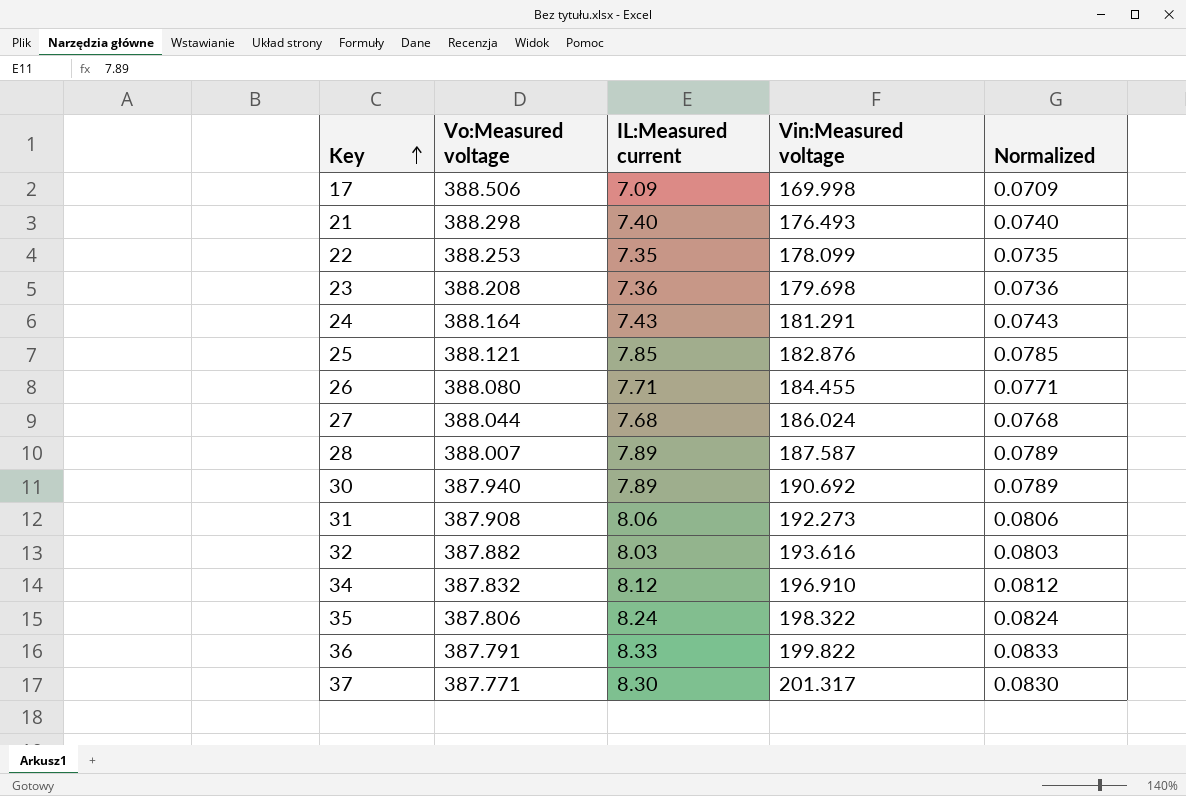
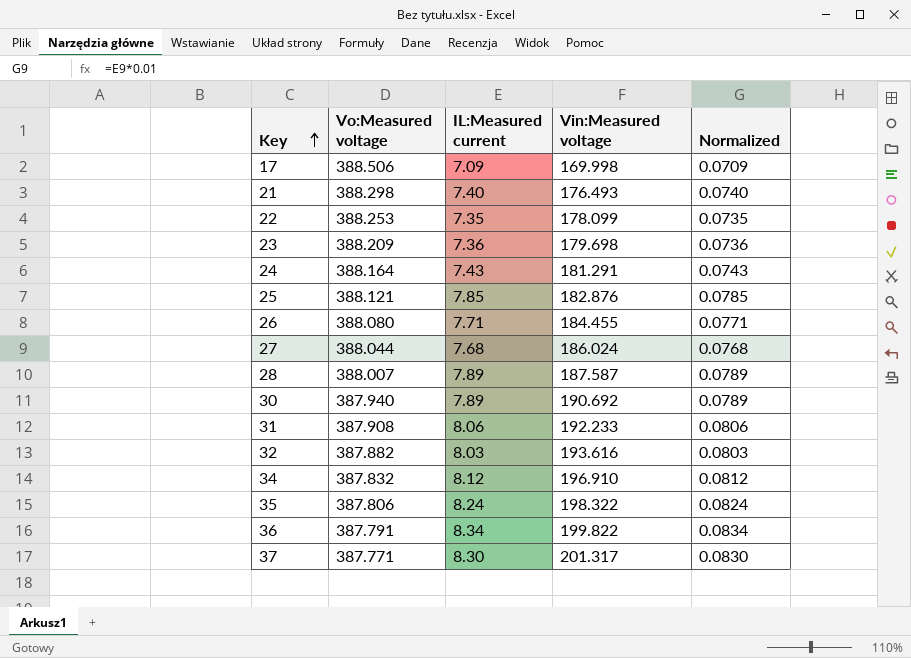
23 | Vo:Measured voltage: 388.208 -> 388.209
31 | Vin:Measured voltage: 192.273 -> 192.233
36 | IL:Measured current: 8.33 -> 8.34
36 | Normalized: 0.0833 -> 0.0834

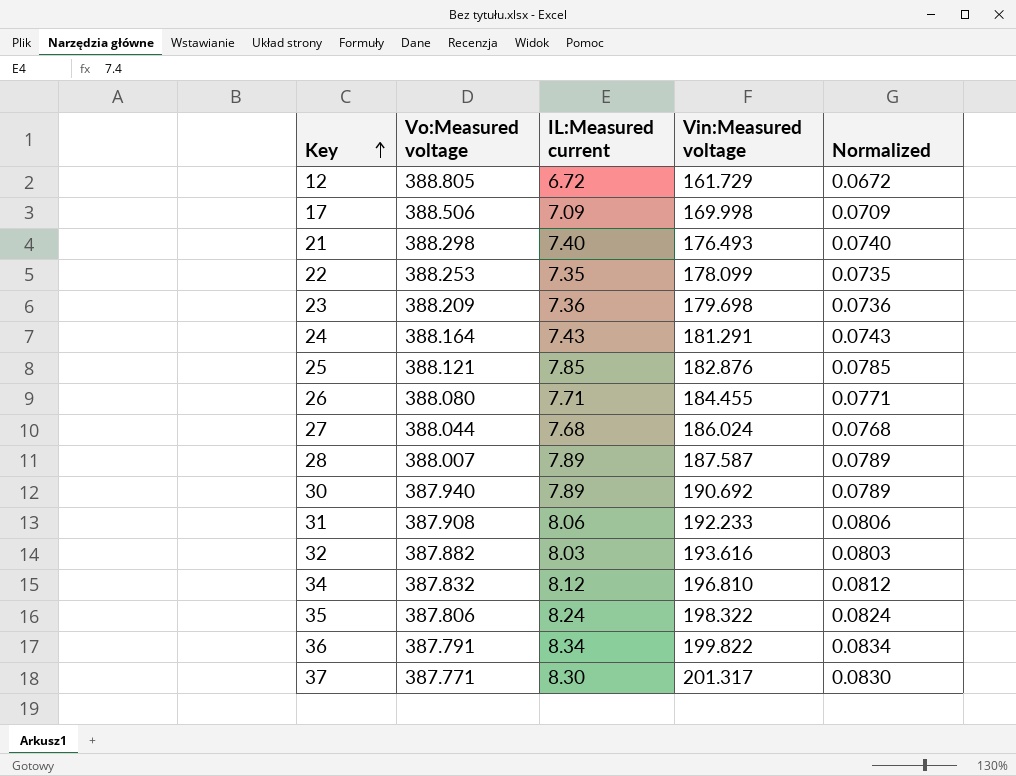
row 12: none -> 388.805 | 6.72 | 161.729 | 0.0672
34 | Vin:Measured voltage: 196.910 -> 196.810

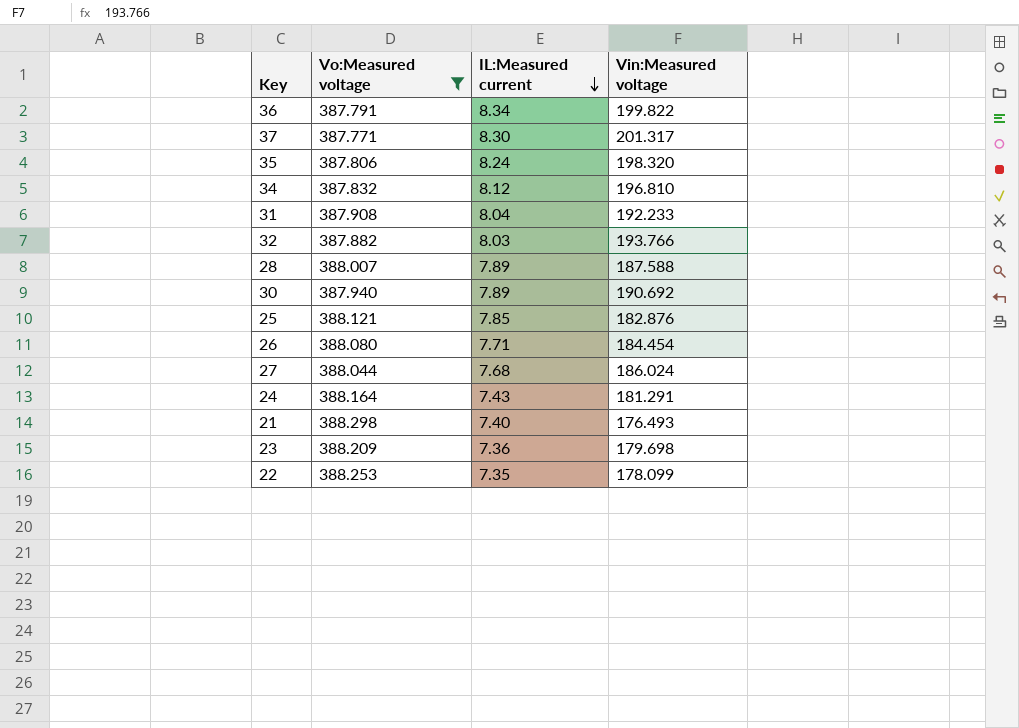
filter: none -> Vo:Measured voltage <= 388.298
row order: Key ascending -> IL:Measured current descending
column Normalized | formula: [IL:Measured current] * 0.01 -> none
35 | Vin:Measured voltage: 198.322 -> 198.320
31 | IL:Measured current: 8.06 -> 8.04
32 | Vin:Measured voltage: 193.616 -> 193.766
28 | Vin:Measured voltage: 187.587 -> 187.588
26 | Vin:Measured voltage: 184.455 -> 184.454

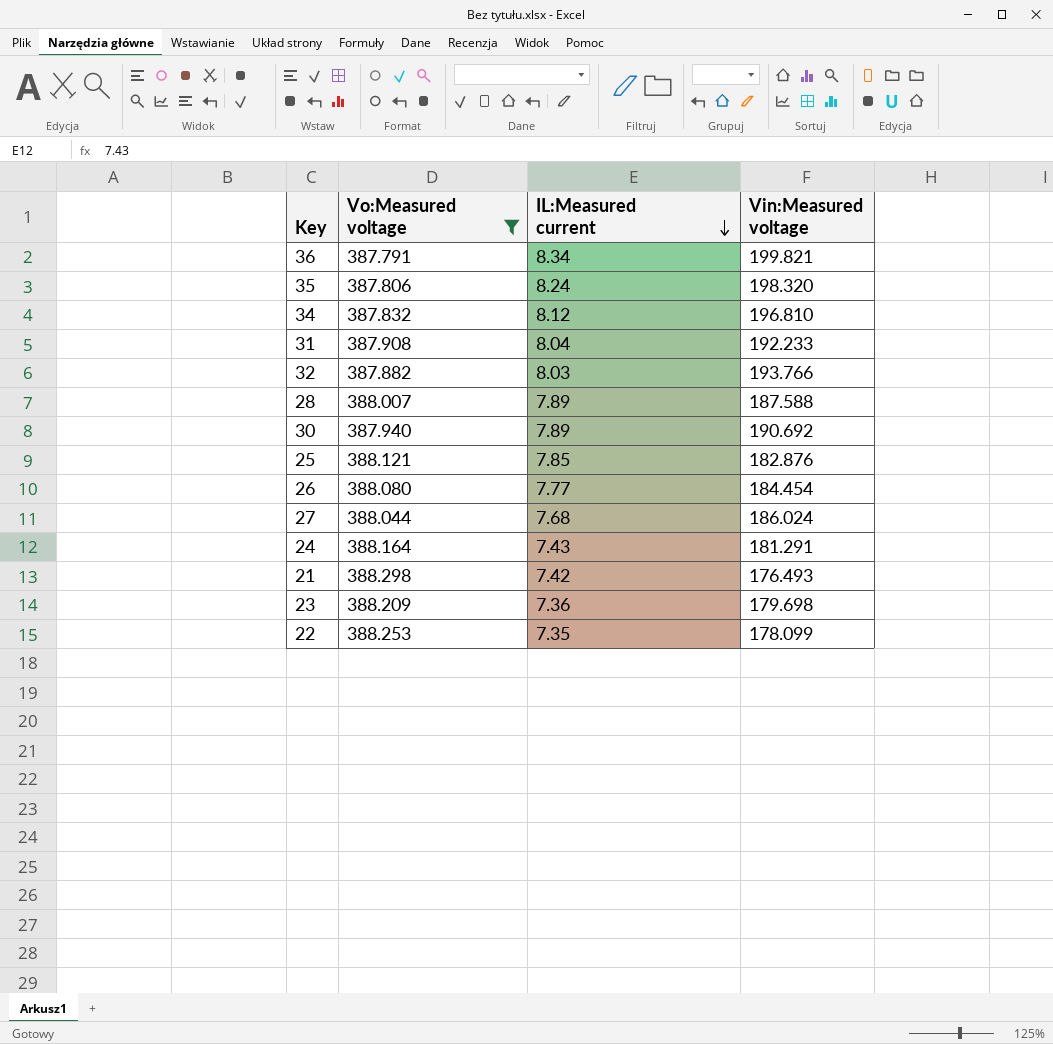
row 37: 387.771 | 8.30 | 201.317 -> none
36 | Vin:Measured voltage: 199.822 -> 199.821
26 | IL:Measured current: 7.71 -> 7.77
21 | IL:Measured current: 7.40 -> 7.42

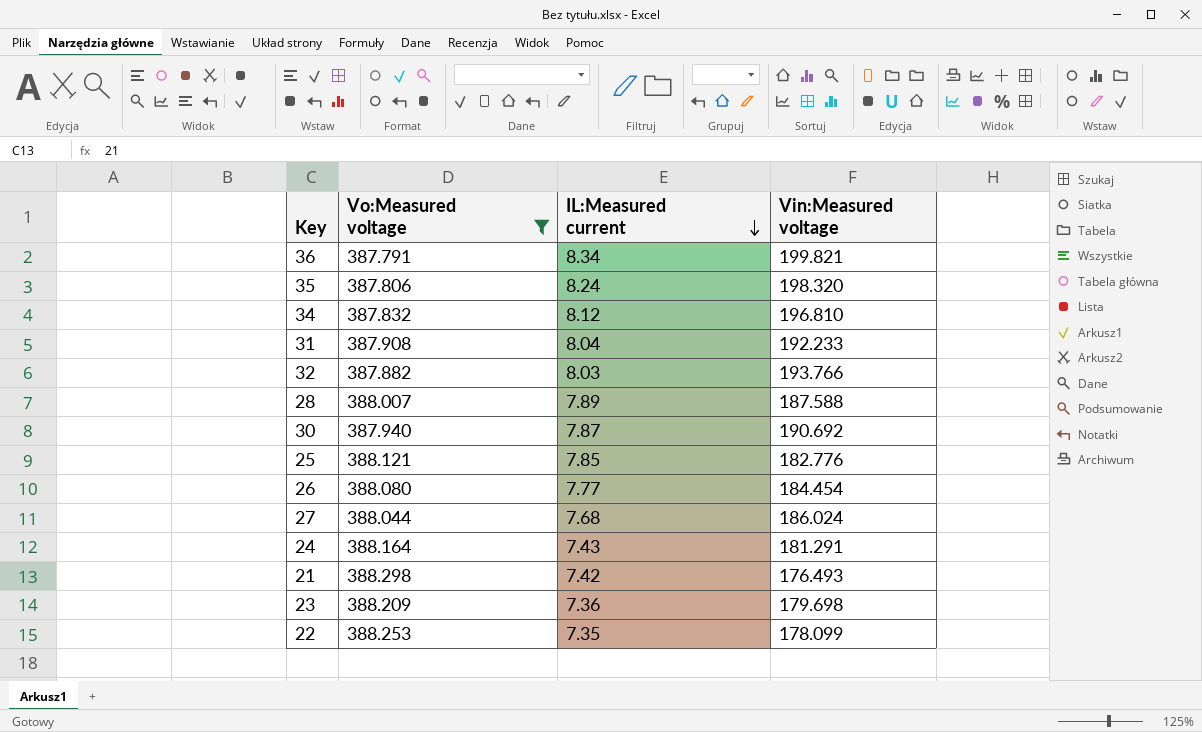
30 | IL:Measured current: 7.89 -> 7.87
25 | Vin:Measured voltage: 182.876 -> 182.776

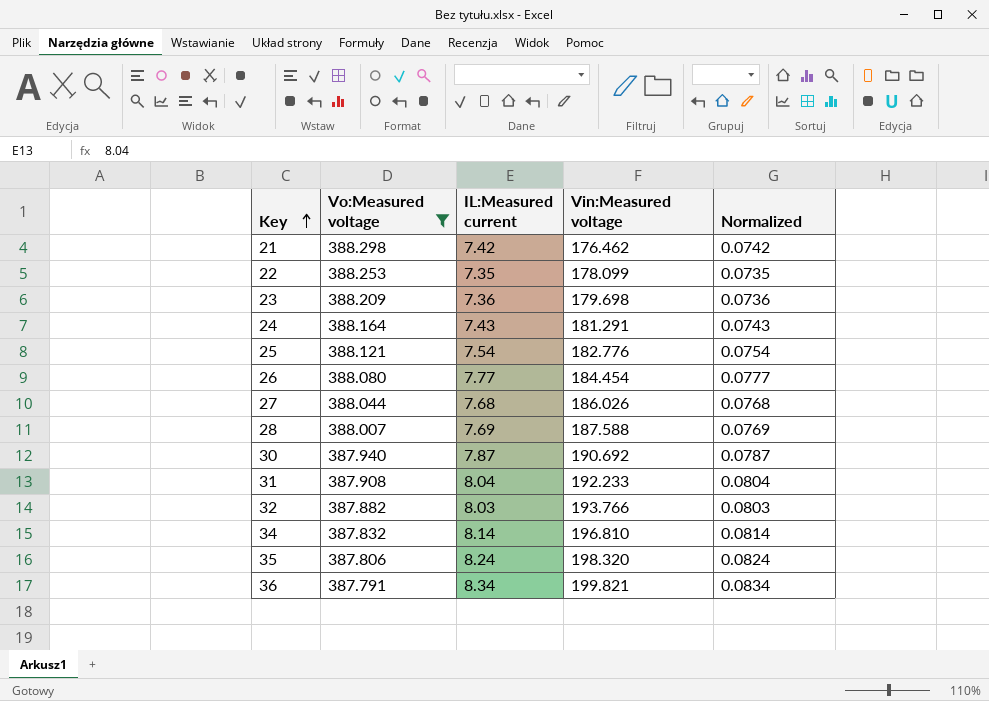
row order: IL:Measured current descending -> Key ascending
column Normalized | formula: none -> [IL:Measured current] * 0.01
21 | Vin:Measured voltage: 176.493 -> 176.462
25 | IL:Measured current: 7.85 -> 7.54
27 | Vin:Measured voltage: 186.024 -> 186.026
28 | IL:Measured current: 7.89 -> 7.69
34 | IL:Measured current: 8.12 -> 8.14

